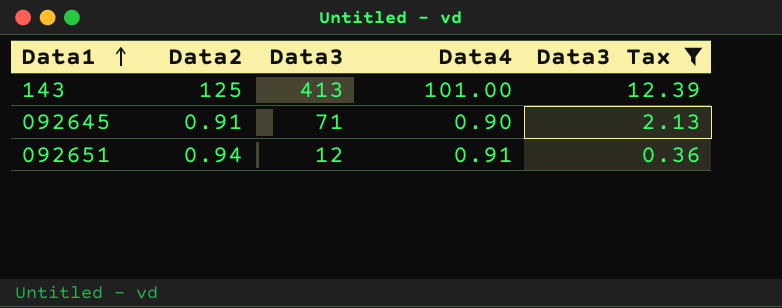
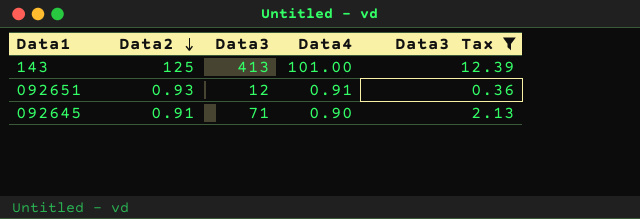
row order: Data1 ascending -> Data2 descending
092651 | Data2: 0.94 -> 0.93

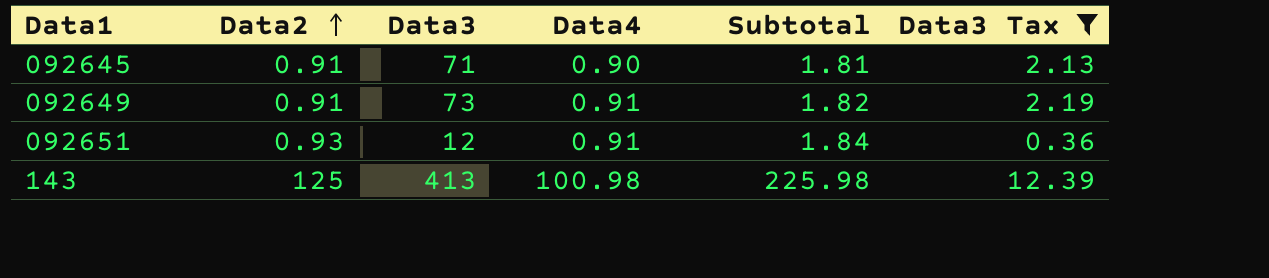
row order: Data2 descending -> Data2 ascending
column Subtotal | formula: none -> [Data2] + [Data4]
row 092649: none -> 0.91 | 73 | 0.91 | 1.82 | 2.19
143 | Data4: 101.00 -> 100.98

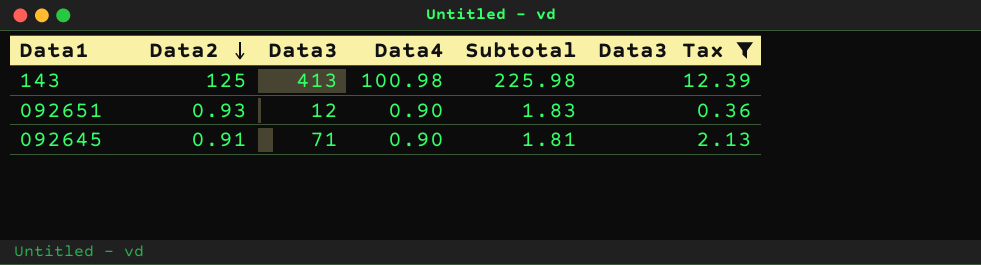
row order: Data2 ascending -> Data2 descending
row 092649: 0.91 | 73 | 0.91 | 1.82 | 2.19 -> none
092651 | Data4: 0.91 -> 0.90
092651 | Subtotal: 1.84 -> 1.83

